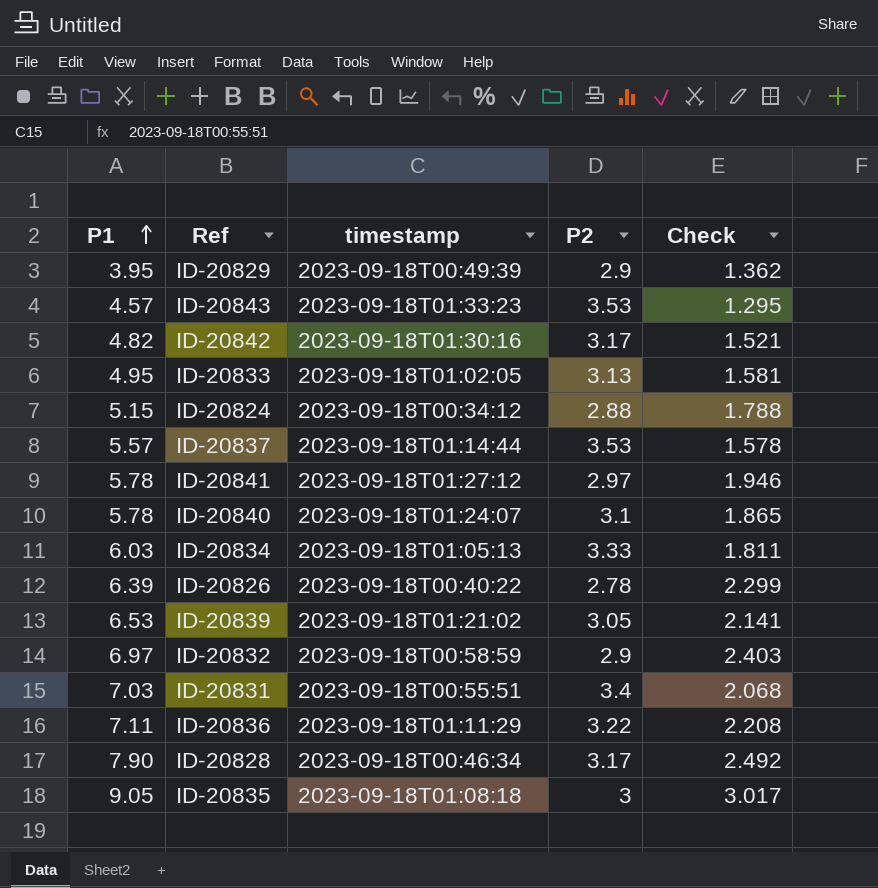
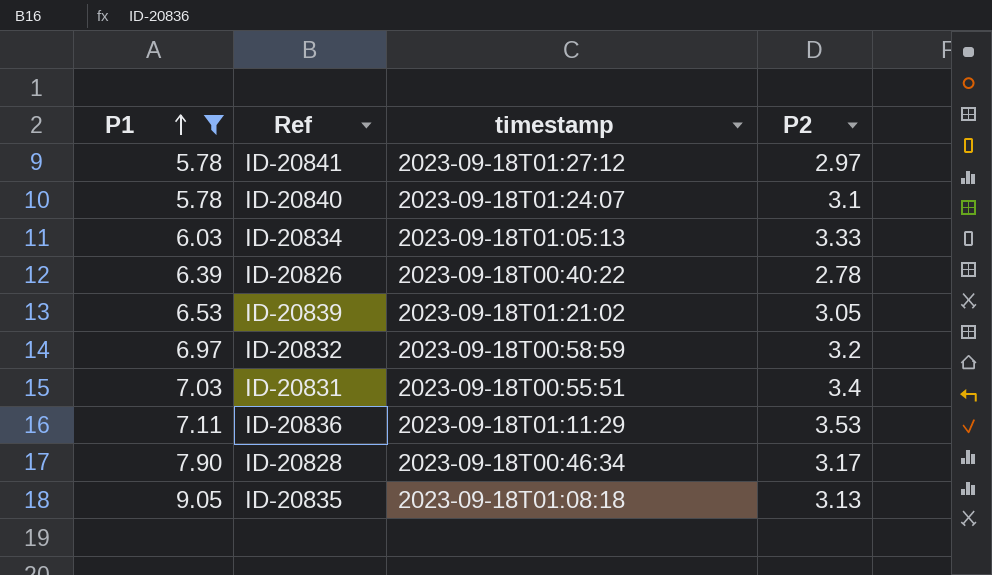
filter: none -> P1 >= 5.78
column Check | formula: [P1] / [P2] -> none
ID-20832 | P2: 2.9 -> 3.2
ID-20836 | P2: 3.22 -> 3.53
ID-20835 | P2: 3 -> 3.13

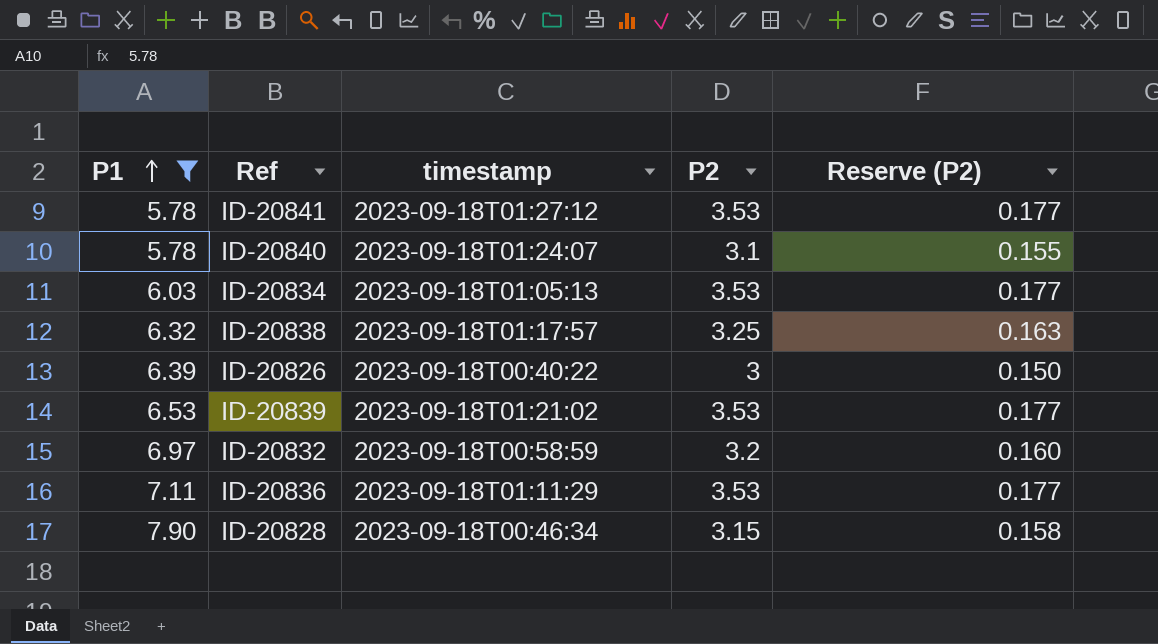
column Reserve (P2) | formula: none -> [P2] * 0.05
row ID-20831: 7.03 | 2023-09-18T00:55:51 | 3.4 -> none
row ID-20835: 9.05 | 2023-09-18T01:08:18 | 3.13 -> none
ID-20841 | P2: 2.97 -> 3.53
ID-20834 | P2: 3.33 -> 3.53
row ID-20838: none -> 6.32 | 2023-09-18T01:17:57 | 3.25 | 0.163
ID-20826 | P2: 2.78 -> 3
ID-20839 | P2: 3.05 -> 3.53
ID-20828 | P2: 3.17 -> 3.15

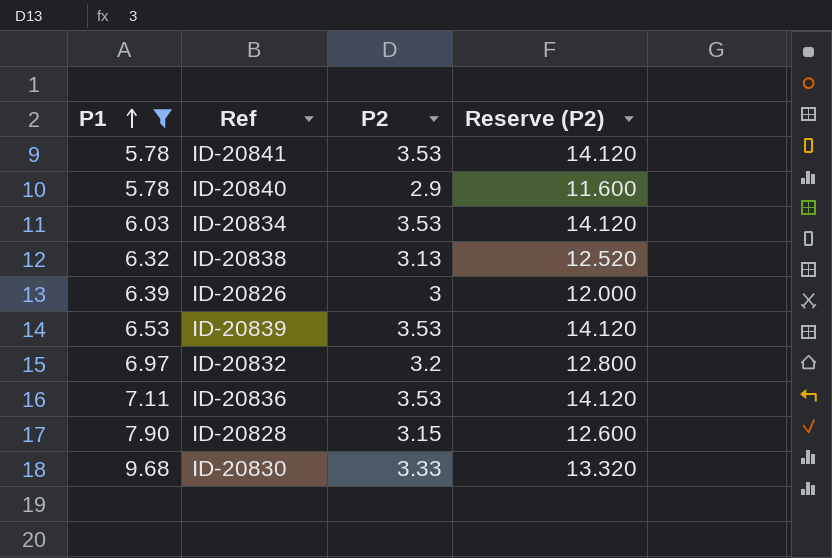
column timestamp | position: 3 -> none
column Reserve (P2) | formula: [P2] * 0.05 -> [P2] * 4
ID-20840 | P2: 3.1 -> 2.9
ID-20838 | P2: 3.25 -> 3.13
row ID-20830: none -> 9.68 | 3.33 | 13.320

